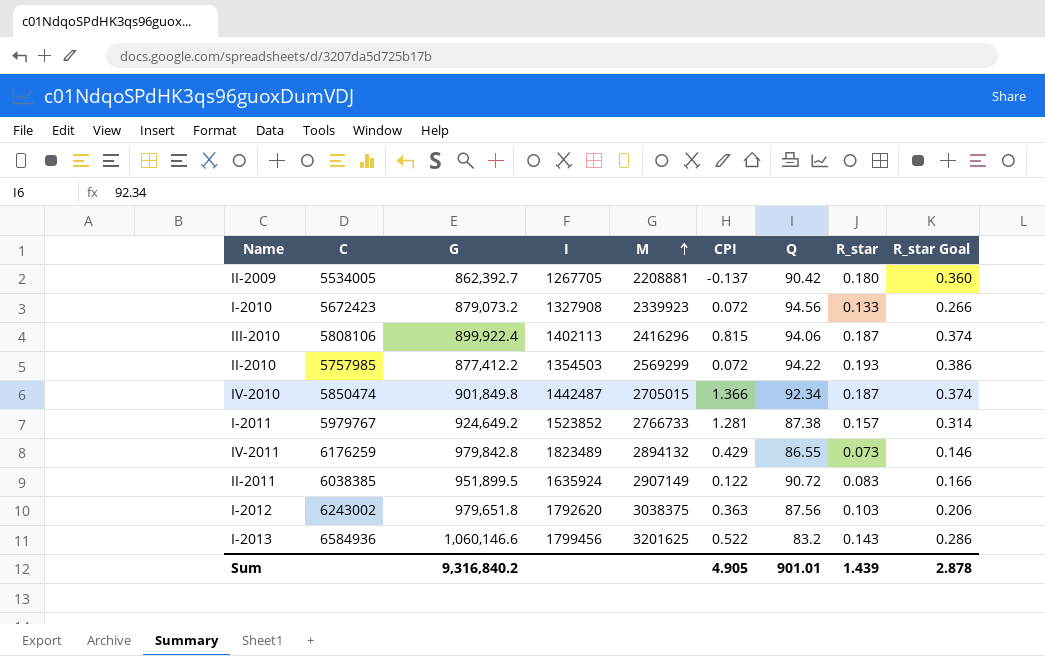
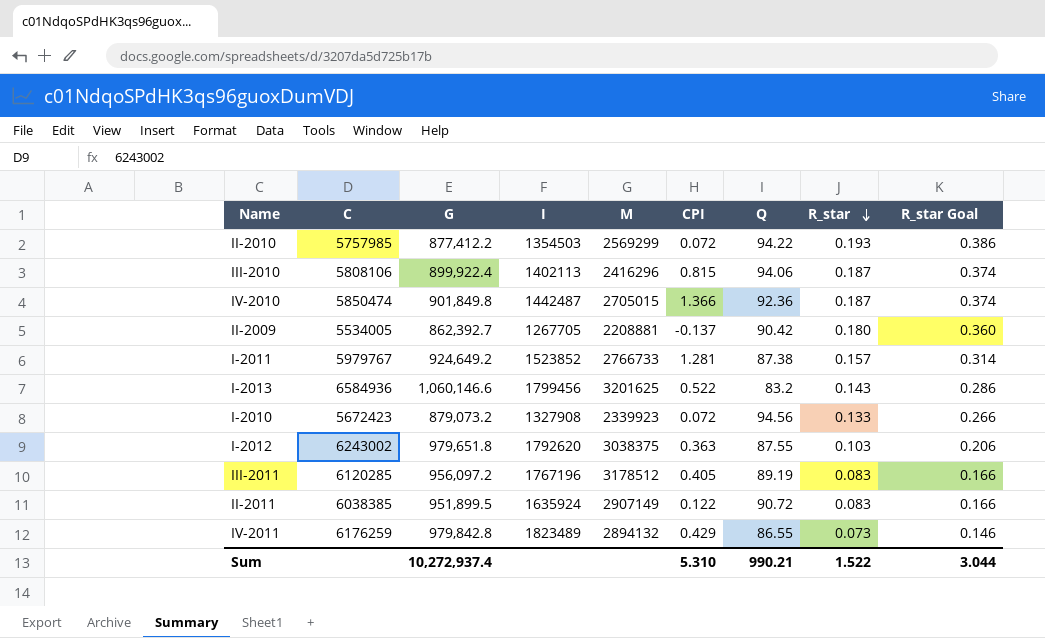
row order: M ascending -> R_star descending
IV-2010 | Q: 92.34 -> 92.36
I-2012 | Q: 87.56 -> 87.55
row III-2011: none -> 6120285 | 956,097.2 | 1767196 | 3178512 | 0.405 | 89.19 | 0.083 | 0.166
Sum | G: 9,316,840.2 -> 10,272,937.4
Sum | CPI: 4.905 -> 5.310
Sum | Q: 901.01 -> 990.21
Sum | R_star: 1.439 -> 1.522
Sum | R_star Goal: 2.878 -> 3.044

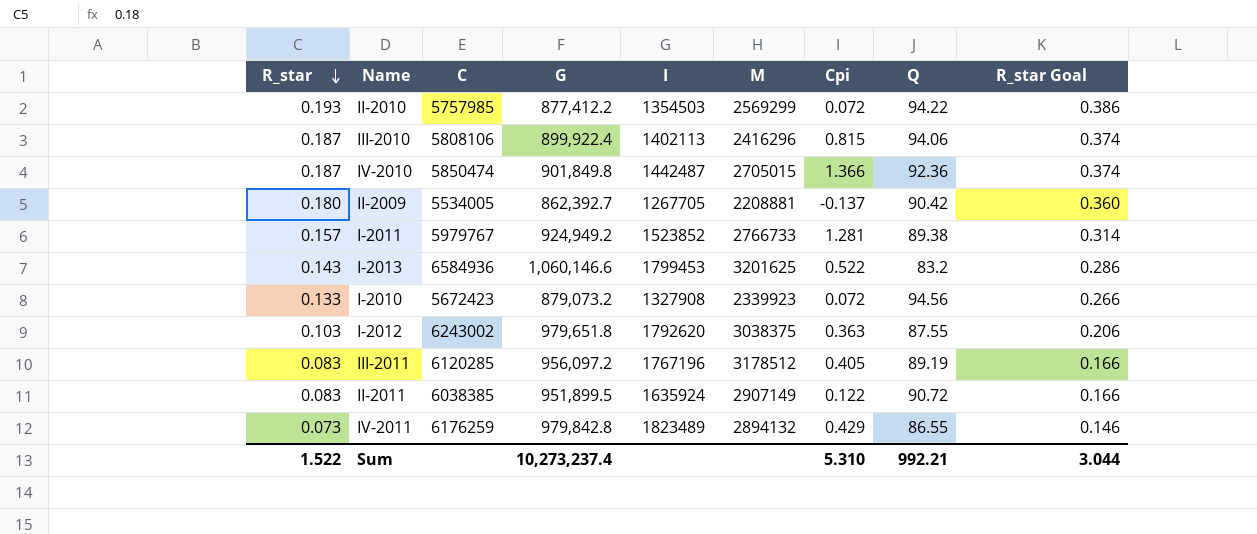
column R_star | position: 8 -> 1
column name: CPI -> Cpi
I-2011 | G: 924,649.2 -> 924,949.2
I-2011 | Q: 87.38 -> 89.38
I-2013 | I: 1799456 -> 1799453
Sum | G: 10,272,937.4 -> 10,273,237.4
Sum | Q: 990.21 -> 992.21

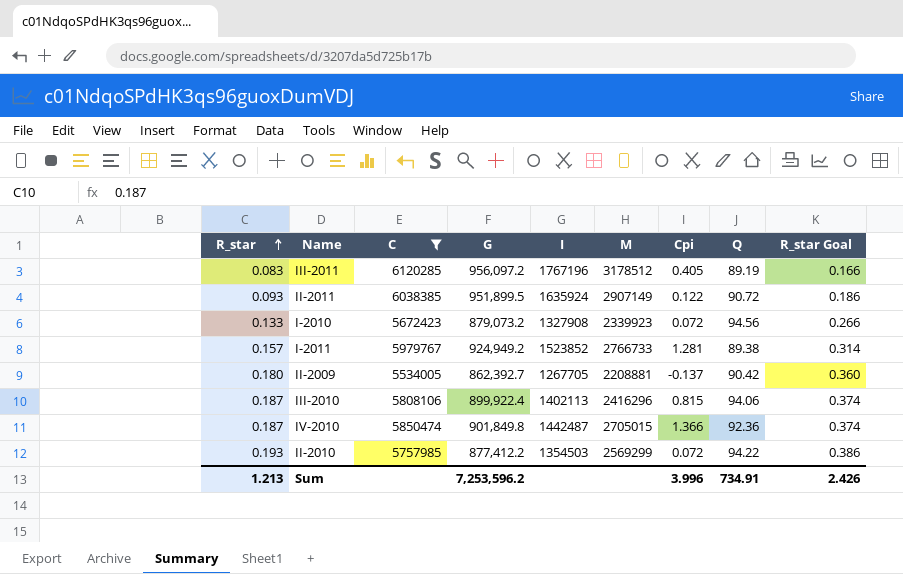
filter: none -> C <= 6120285
row order: R_star descending -> R_star ascending
II-2011 | R_star: 0.083 -> 0.093
II-2011 | R_star Goal: 0.166 -> 0.186
Sum | R_star: 1.522 -> 1.213
Sum | G: 10,273,237.4 -> 7,253,596.2
Sum | Cpi: 5.310 -> 3.996
Sum | Q: 992.21 -> 734.91
Sum | R_star Goal: 3.044 -> 2.426

